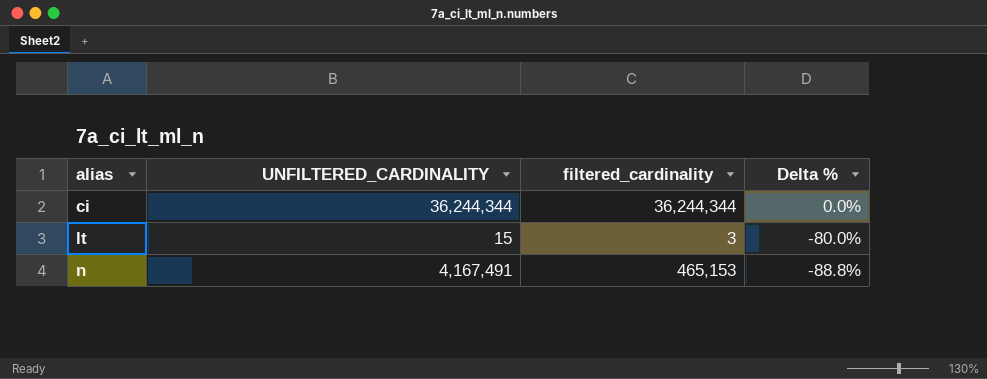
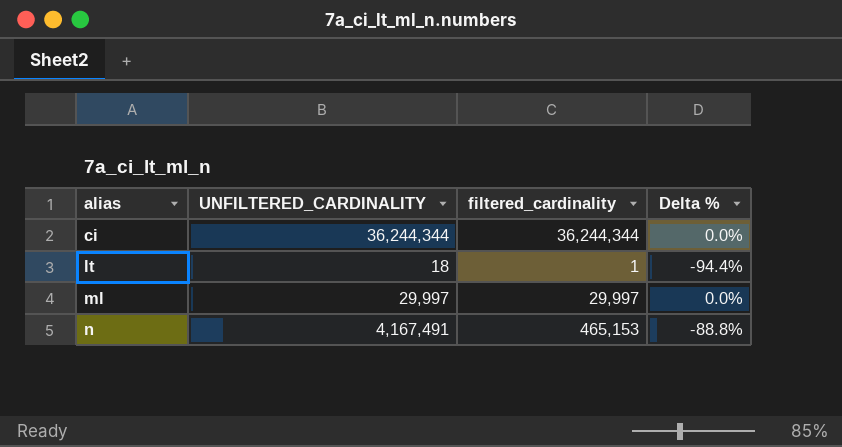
lt | UNFILTERED_CARDINALITY: 15 -> 18
lt | filtered_cardinality: 3 -> 1
lt | Delta %: -80.0% -> -94.4%
row ml: none -> 29,997 | 29,997 | 0.0%

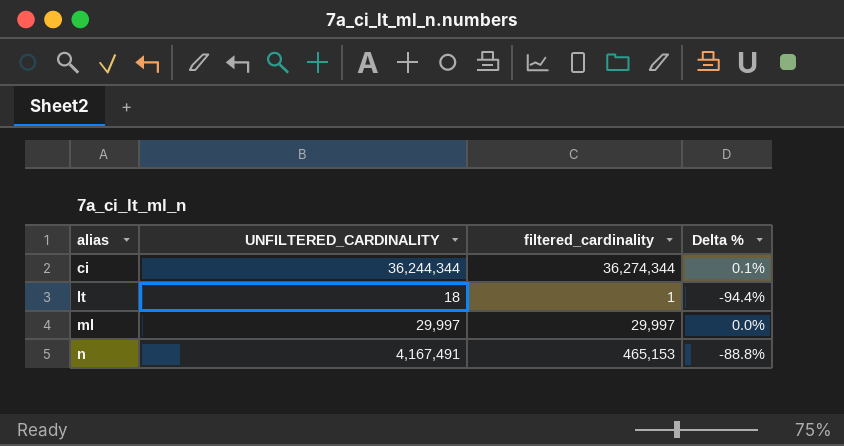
ci | filtered_cardinality: 36,244,344 -> 36,274,344
ci | Delta %: 0.0% -> 0.1%

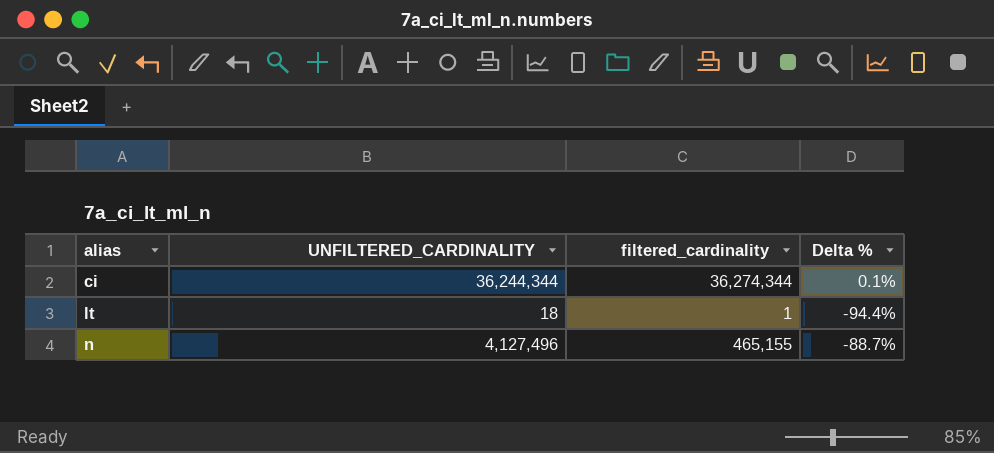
row ml: 29,997 | 29,997 | 0.0% -> none
n | UNFILTERED_CARDINALITY: 4,167,491 -> 4,127,496
n | filtered_cardinality: 465,153 -> 465,155
n | Delta %: -88.8% -> -88.7%

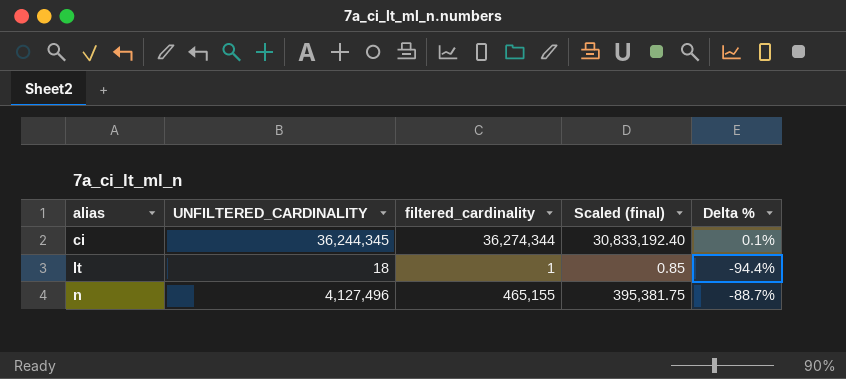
column Scaled (final) | formula: none -> [filtered_cardinality] * 0.85
ci | UNFILTERED_CARDINALITY: 36,244,344 -> 36,244,345

